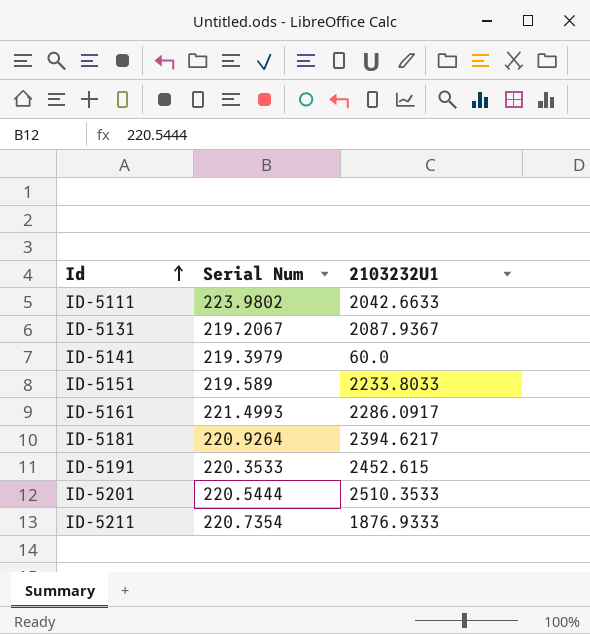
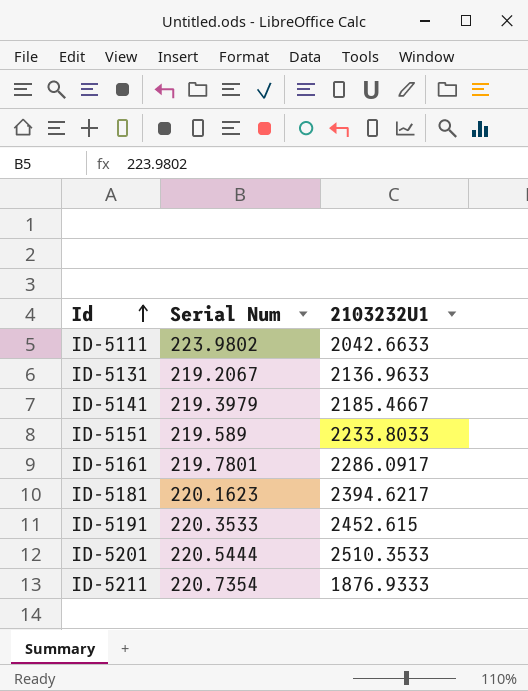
ID-5131 | 2103232U1: 2087.9367 -> 2136.9633
ID-5141 | 2103232U1: 60.0 -> 2185.4667
ID-5161 | Serial Num: 221.4993 -> 219.7801
ID-5181 | Serial Num: 220.9264 -> 220.1623

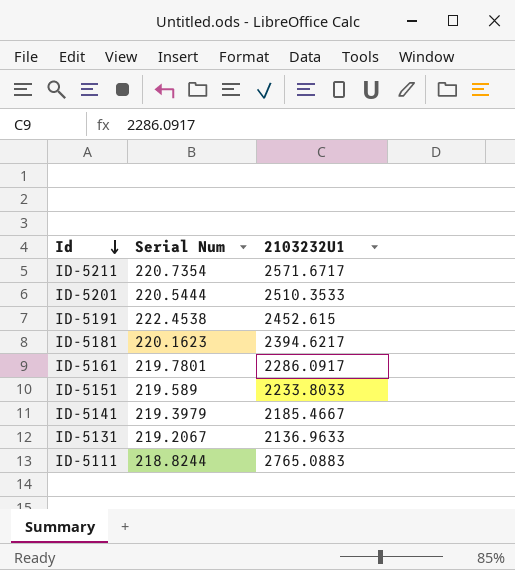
row order: Id ascending -> Id descending
ID-5211 | 2103232U1: 1876.9333 -> 2571.6717
ID-5191 | Serial Num: 220.3533 -> 222.4538
ID-5111 | Serial Num: 223.9802 -> 218.8244
ID-5111 | 2103232U1: 2042.6633 -> 2765.0883

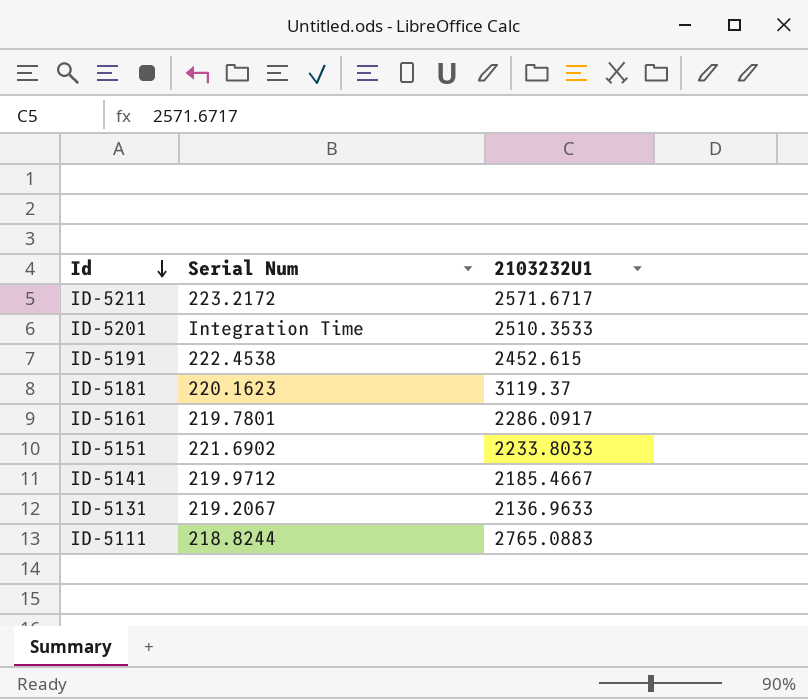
ID-5211 | Serial Num: 220.7354 -> 223.2172
ID-5201 | Serial Num: 220.5444 -> Integration Time
ID-5181 | 2103232U1: 2394.6217 -> 3119.37
ID-5151 | Serial Num: 219.589 -> 221.6902
ID-5141 | Serial Num: 219.3979 -> 219.9712

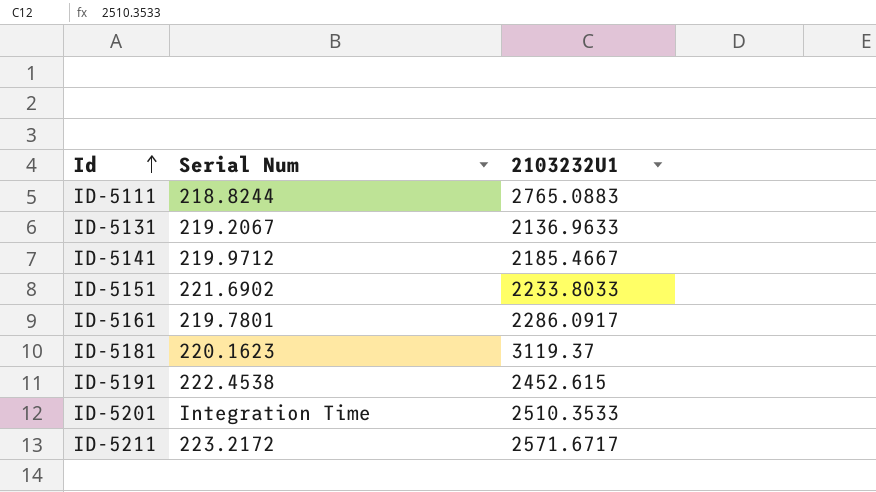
row order: Id descending -> Id ascending

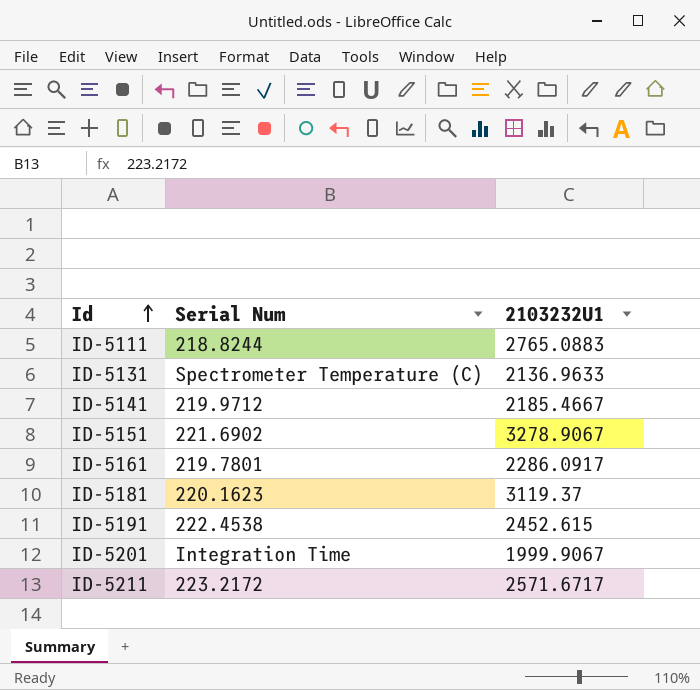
ID-5131 | Serial Num: 219.2067 -> Spectrometer Temperature (C)
ID-5151 | 2103232U1: 2233.8033 -> 3278.9067
ID-5201 | 2103232U1: 2510.3533 -> 1999.9067

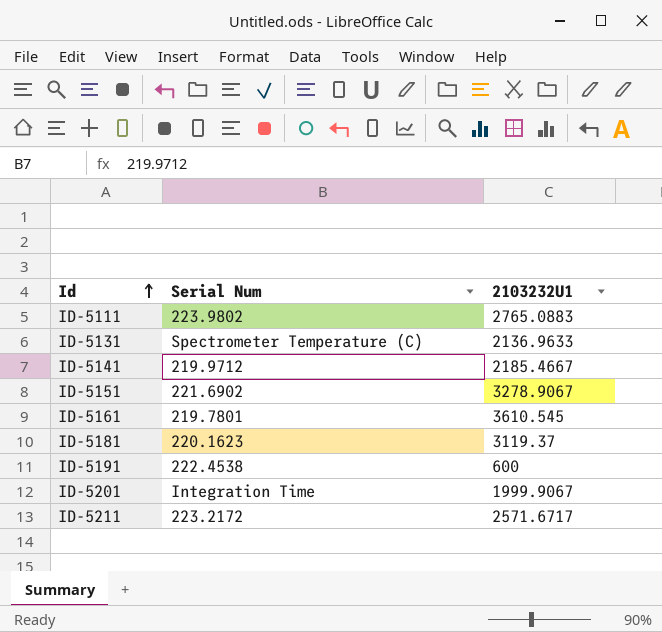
ID-5111 | Serial Num: 218.8244 -> 223.9802
ID-5161 | 2103232U1: 2286.0917 -> 3610.545
ID-5191 | 2103232U1: 2452.615 -> 600

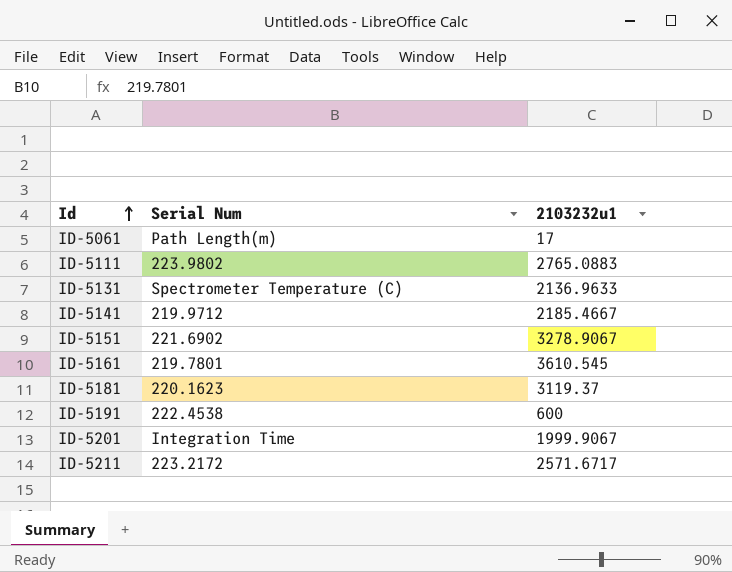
column name: 2103232U1 -> 2103232u1
row ID-5061: none -> Path Length(m) | 17

